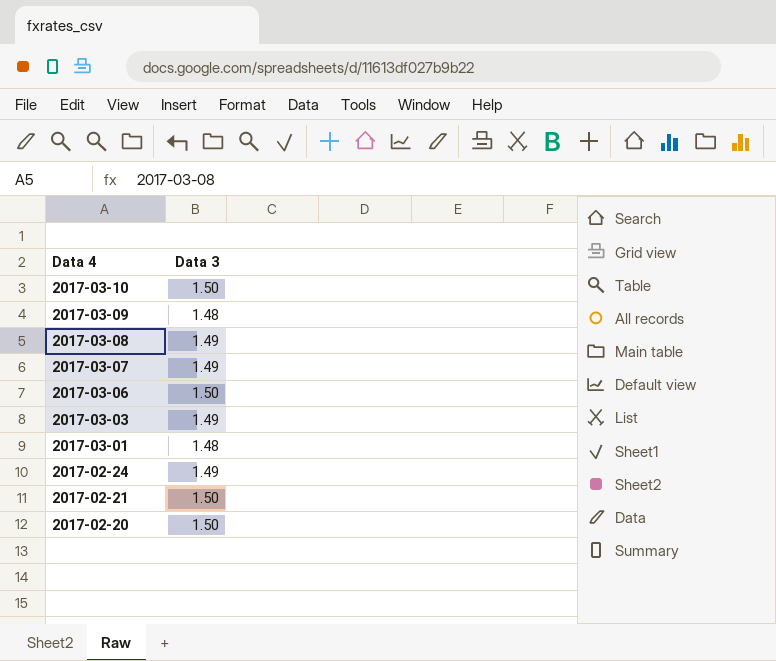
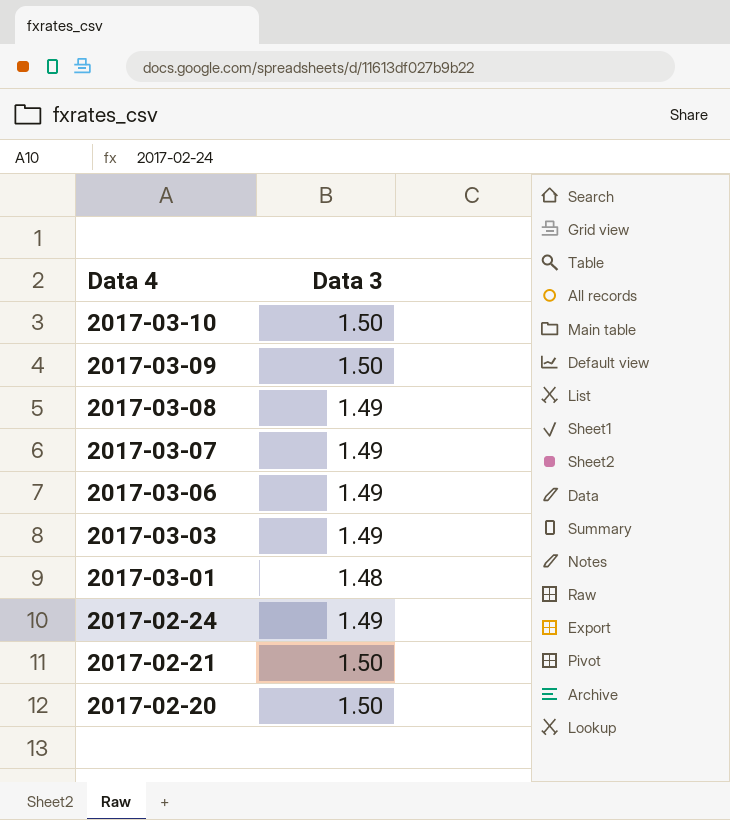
2017-03-09 | Data 3: 1.48 -> 1.50
2017-03-06 | Data 3: 1.50 -> 1.49

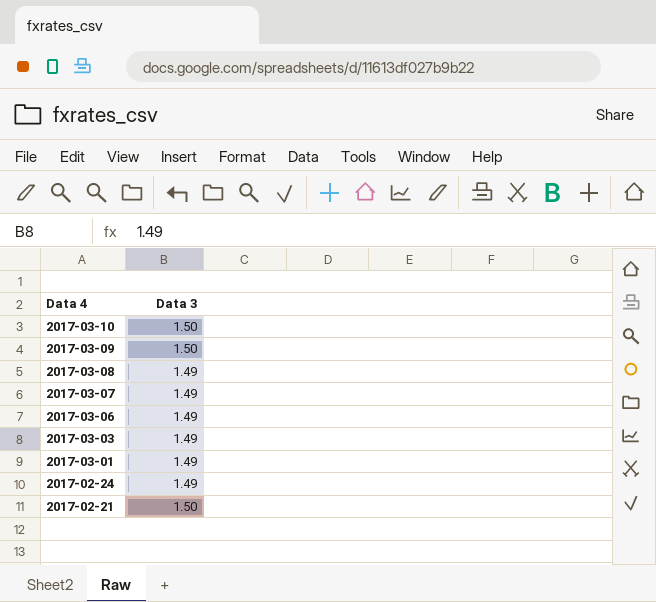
row 2017-02-20: 1.50 -> none
2017-03-01 | Data 3: 1.48 -> 1.49

